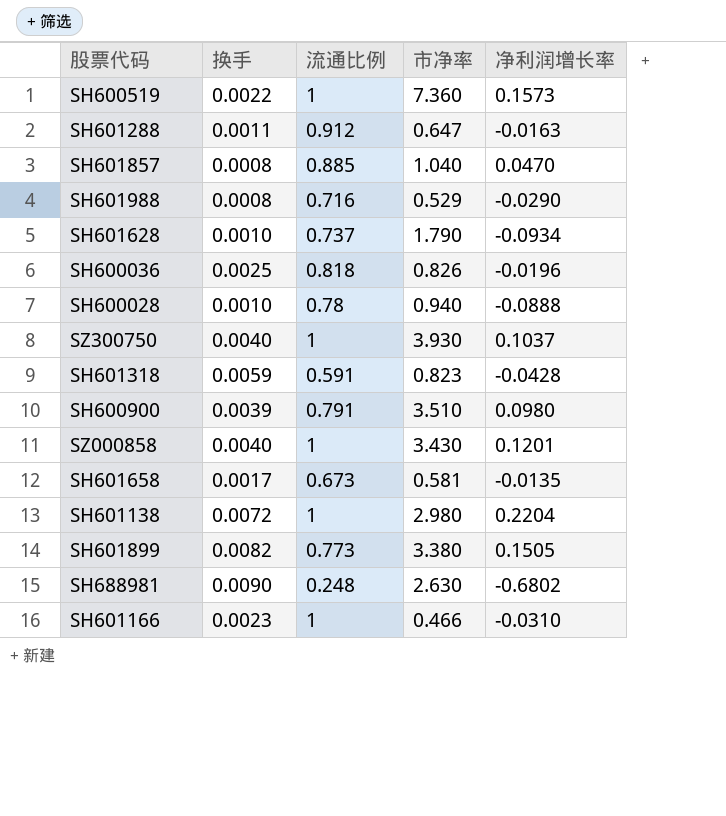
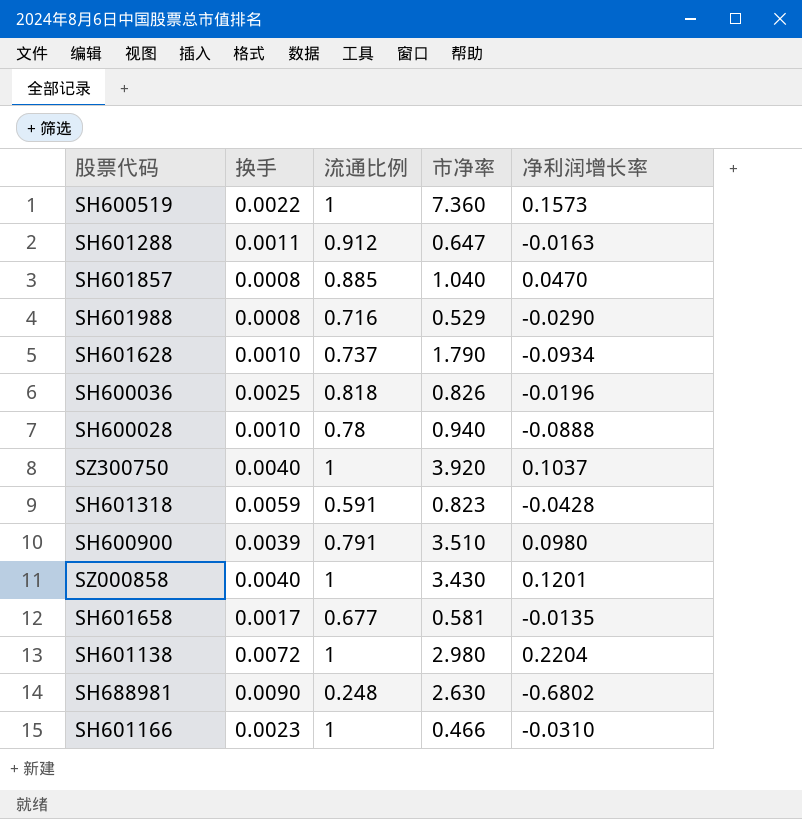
row SH601899: 0.0082 | 0.773 | 3.380 | 0.1505 -> none
SZ300750 | 市净率: 3.930 -> 3.920
SH601658 | 流通比例: 0.673 -> 0.677

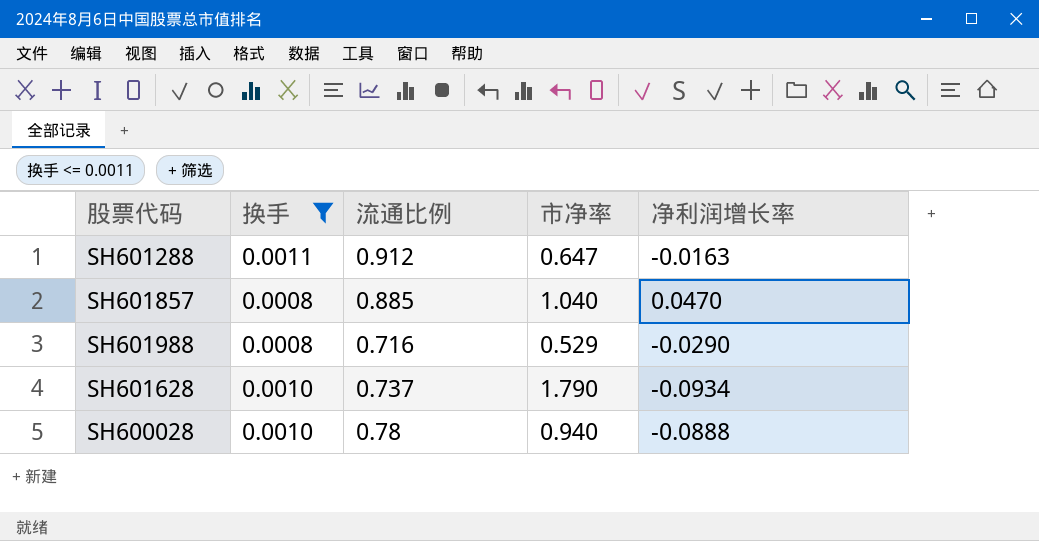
filter: none -> 换手 <= 0.0011

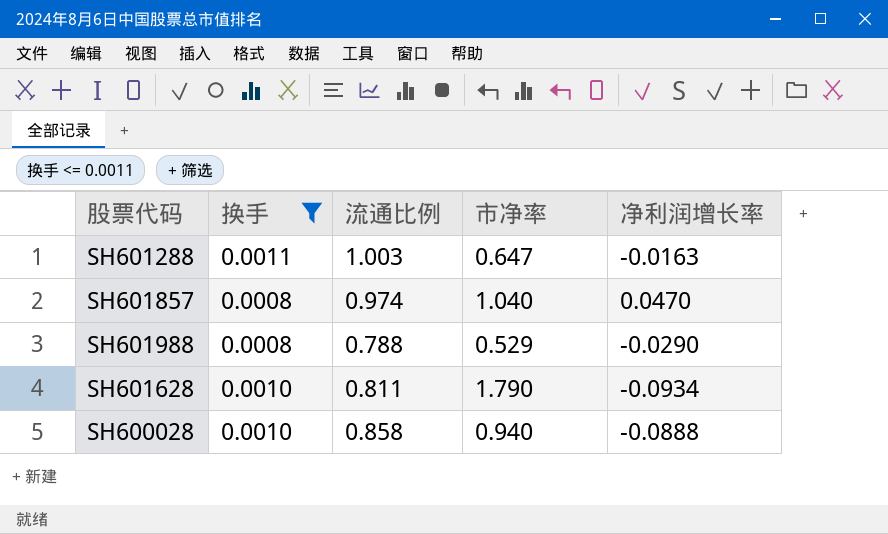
SH601288 | 流通比例: 0.912 -> 1.003
SH601857 | 流通比例: 0.885 -> 0.974
SH601988 | 流通比例: 0.716 -> 0.788
SH601628 | 流通比例: 0.737 -> 0.811
SH600028 | 流通比例: 0.78 -> 0.858

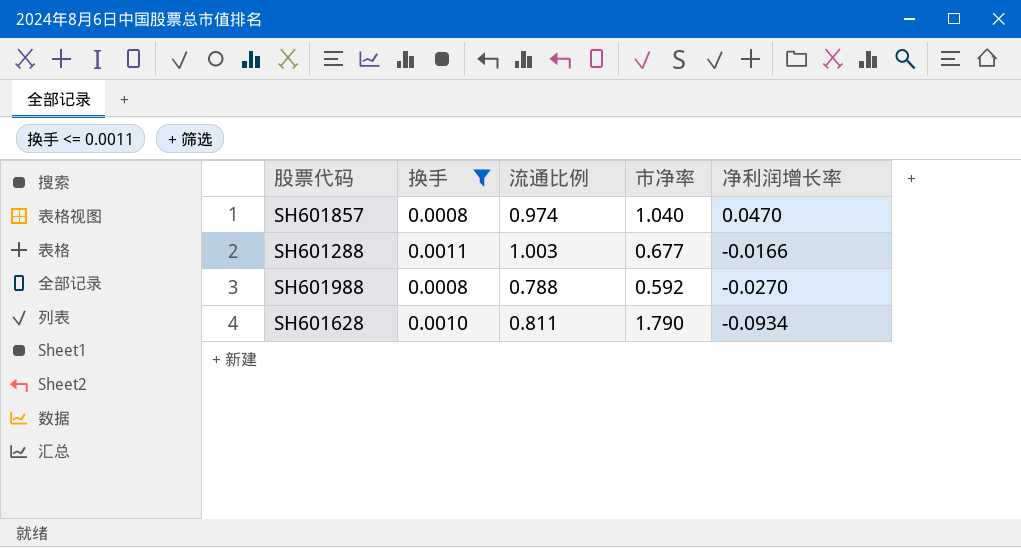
row order: none -> 净利润增长率 descending
row SH600028: 0.0010 | 0.858 | 0.940 | -0.0888 -> none
SH601288 | 市净率: 0.647 -> 0.677
SH601288 | 净利润增长率: -0.0163 -> -0.0166
SH601988 | 市净率: 0.529 -> 0.592
SH601988 | 净利润增长率: -0.0290 -> -0.0270

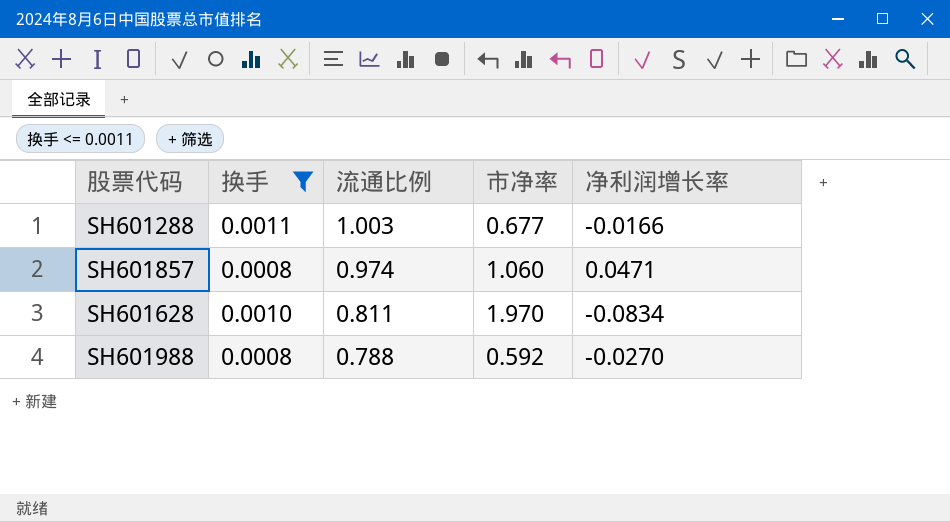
row order: 净利润增长率 descending -> 流通比例 descending
SH601857 | 市净率: 1.040 -> 1.060
SH601857 | 净利润增长率: 0.0470 -> 0.0471
SH601628 | 市净率: 1.790 -> 1.970
SH601628 | 净利润增长率: -0.0934 -> -0.0834

